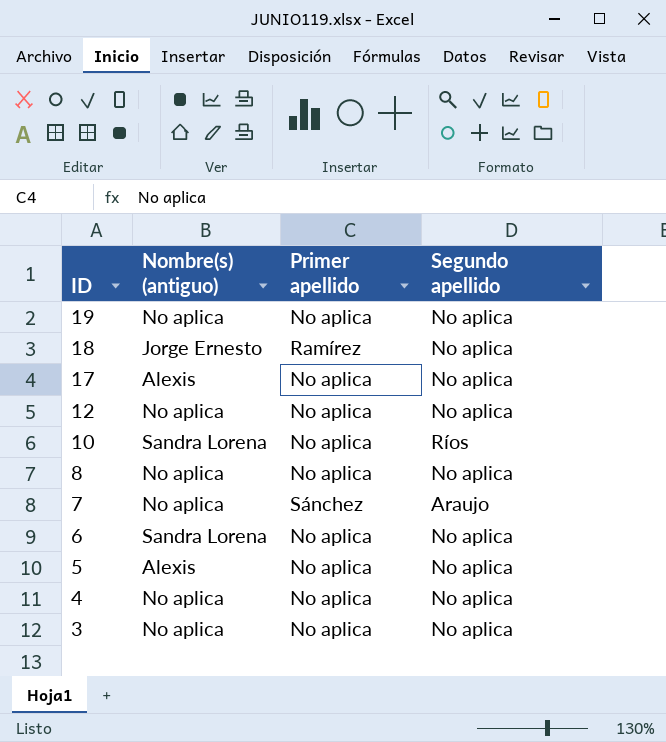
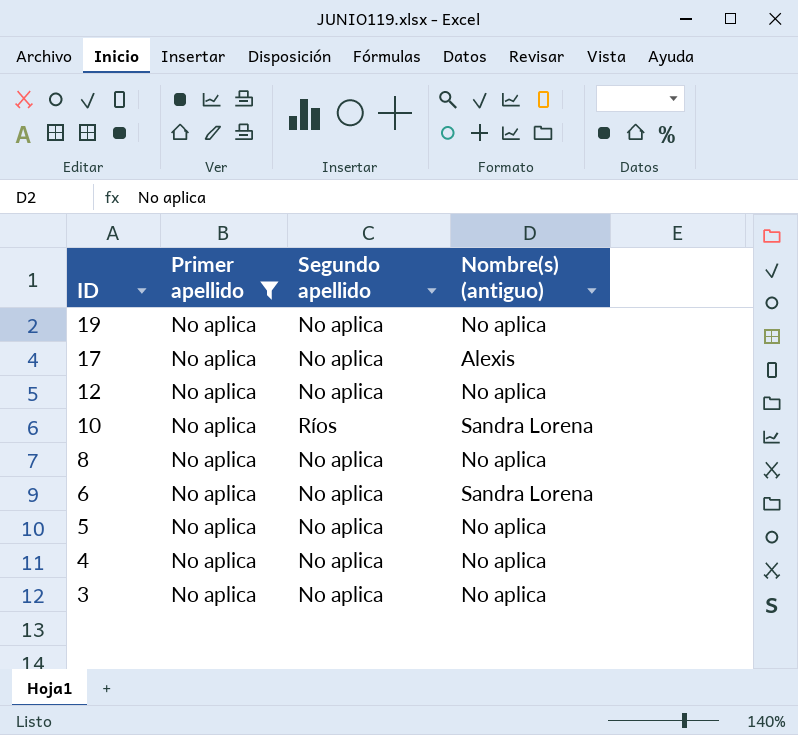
filter: none -> Primer apellido = No aplica
column Nombre(s) (antiguo) | position: 2 -> 4
5 | Nombre(s) (antiguo): Alexis -> No aplica

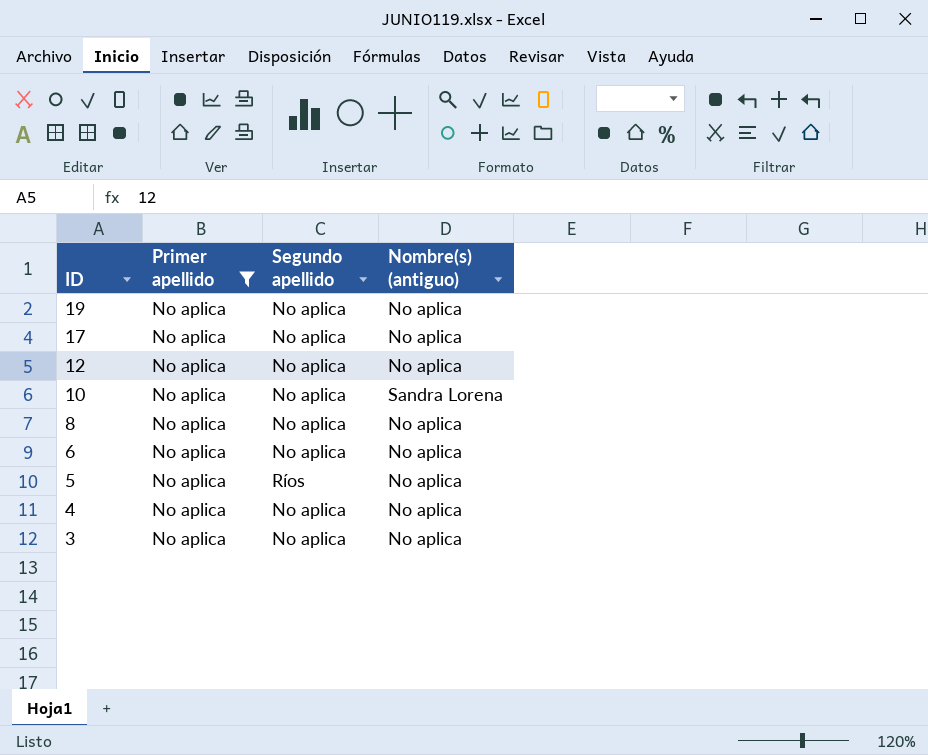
17 | Nombre(s) (antiguo): Alexis -> No aplica
10 | Segundo apellido: Ríos -> No aplica
6 | Nombre(s) (antiguo): Sandra Lorena -> No aplica
5 | Segundo apellido: No aplica -> Ríos

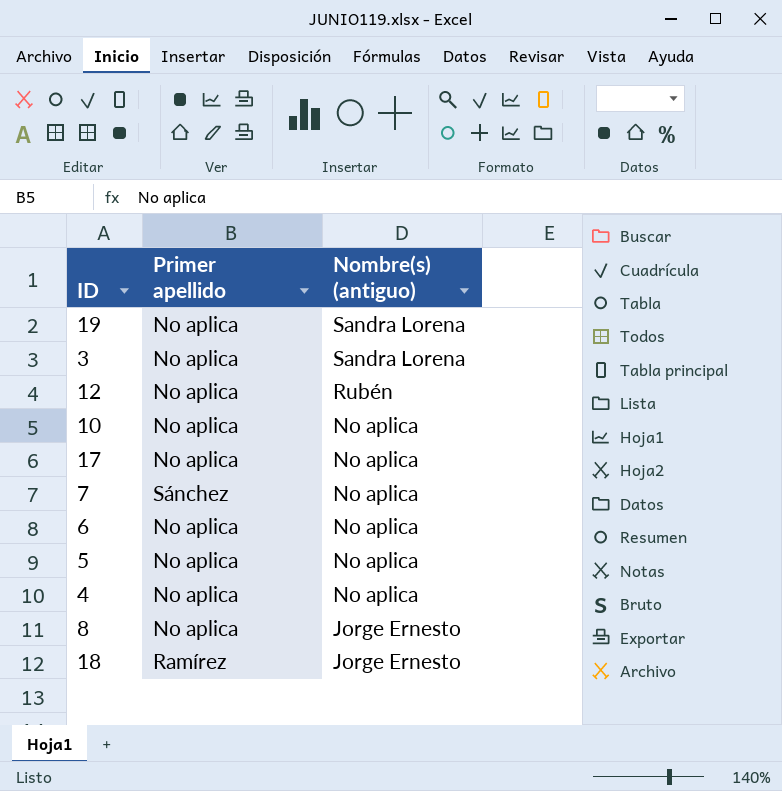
filter: Primer apellido = No aplica -> none
row order: ID descending -> Nombre(s) (antiguo) descending
column Segundo apellido | position: 3 -> none
19 | Nombre(s) (antiguo): No aplica -> Sandra Lorena
3 | Nombre(s) (antiguo): No aplica -> Sandra Lorena
12 | Nombre(s) (antiguo): No aplica -> Rubén
10 | Nombre(s) (antiguo): Sandra Lorena -> No aplica
8 | Nombre(s) (antiguo): No aplica -> Jorge Ernesto

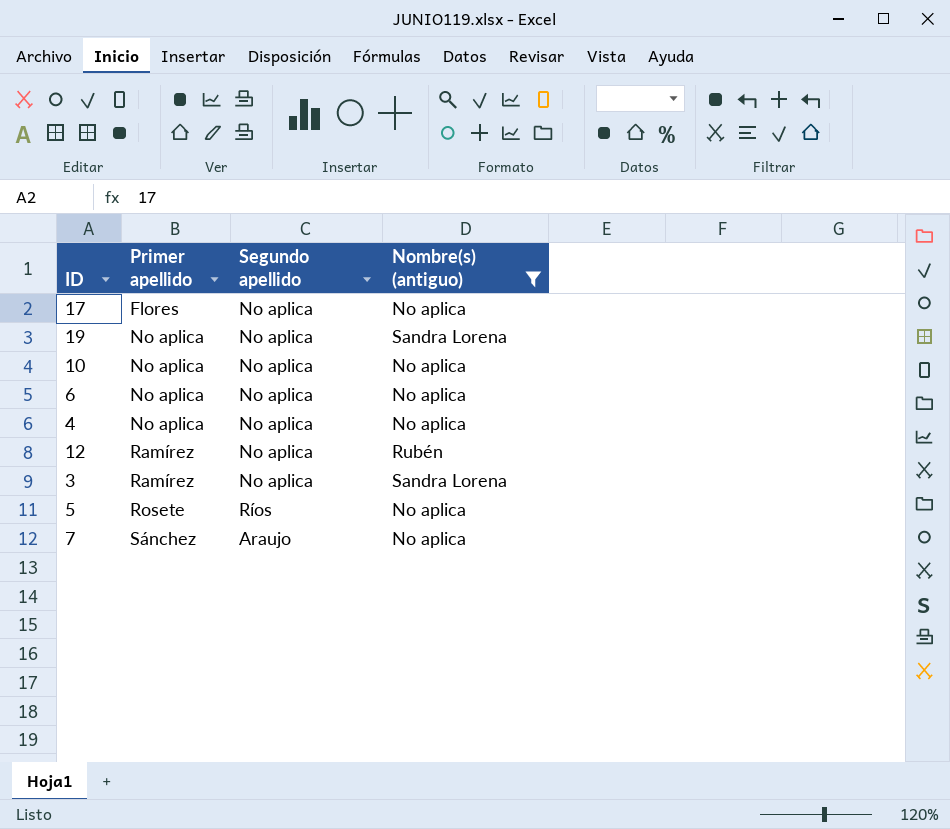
filter: none -> Nombre(s) (antiguo) != Jorge Ernesto
row order: Nombre(s) (antiguo) descending -> Primer apellido ascending
column Segundo apellido | position: none -> 3
17 | Primer apellido: No aplica -> Flores
12 | Primer apellido: No aplica -> Ramírez
3 | Primer apellido: No aplica -> Ramírez
5 | Primer apellido: No aplica -> Rosete

